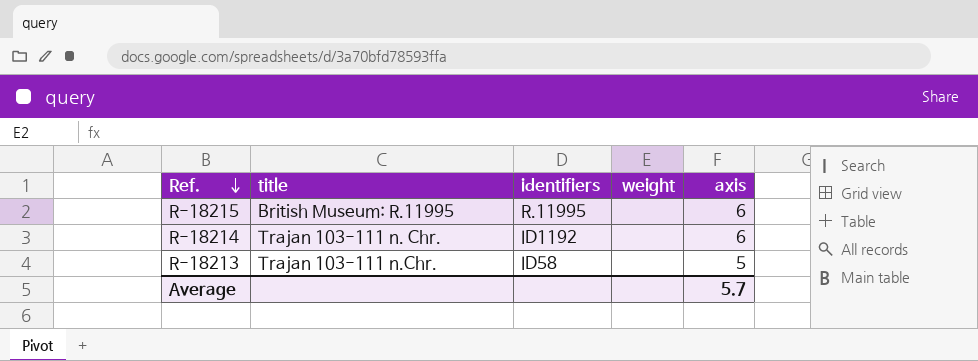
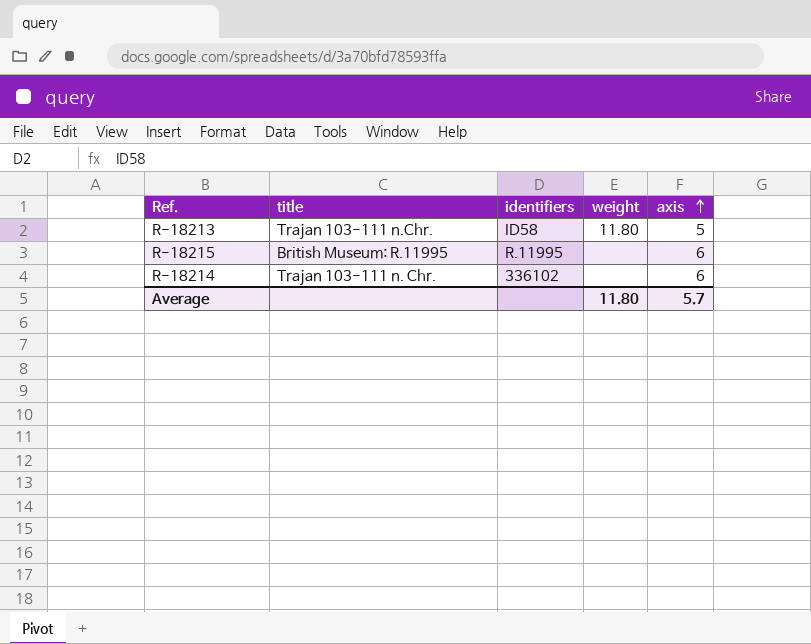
row order: Ref. descending -> axis ascending
R-18213 | weight: none -> 11.80
R-18214 | identifiers: ID1192 -> 336102
Average | weight: none -> 11.80

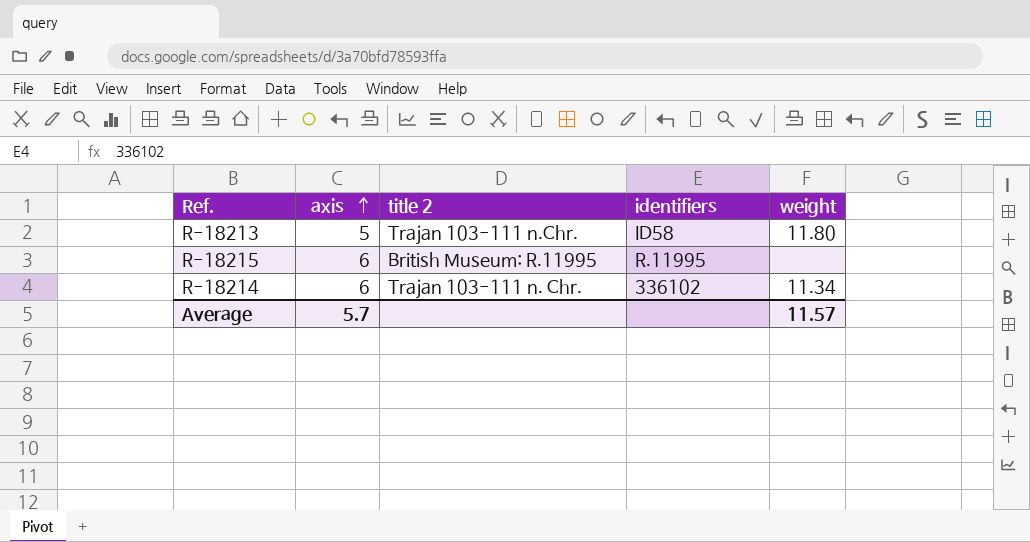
column axis | position: 5 -> 2
column name: title -> title 2
R-18214 | weight: none -> 11.34
Average | weight: 11.80 -> 11.57

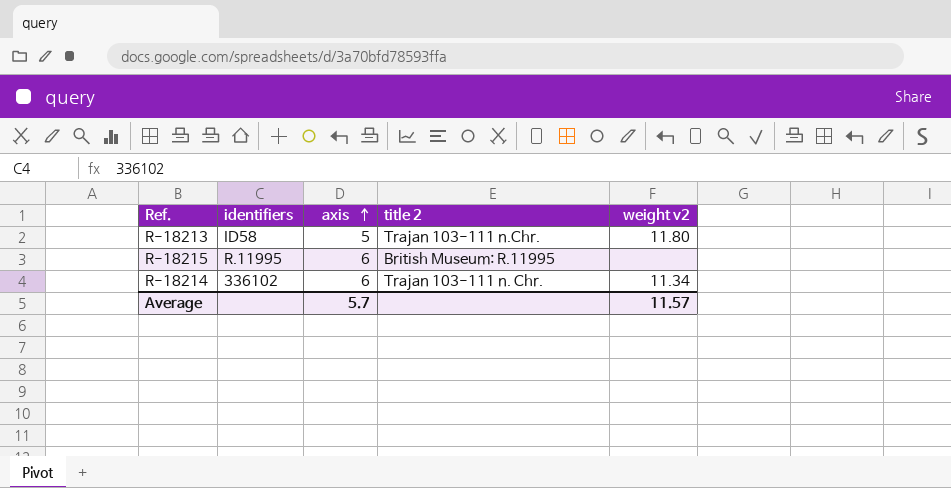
column identifiers | position: 4 -> 2
column name: weight -> weight v2

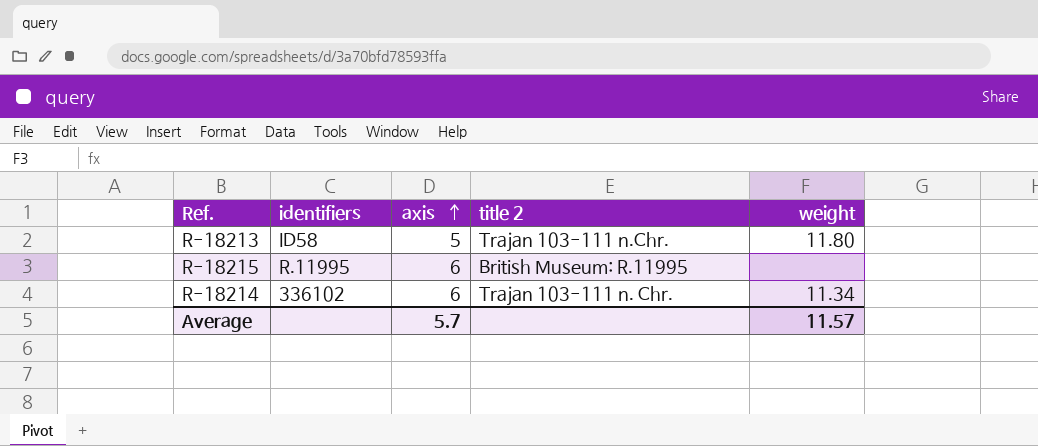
column name: weight v2 -> weight

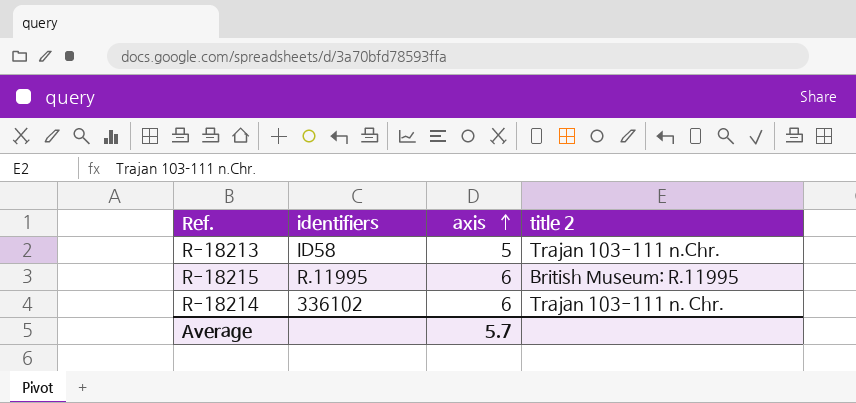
column weight | position: 5 -> none

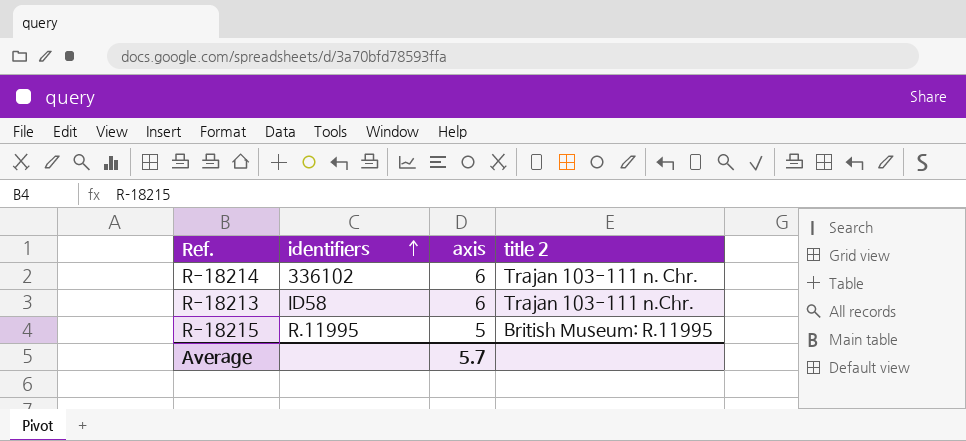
row order: axis ascending -> identifiers ascending
R-18213 | axis: 5 -> 6
R-18215 | axis: 6 -> 5

